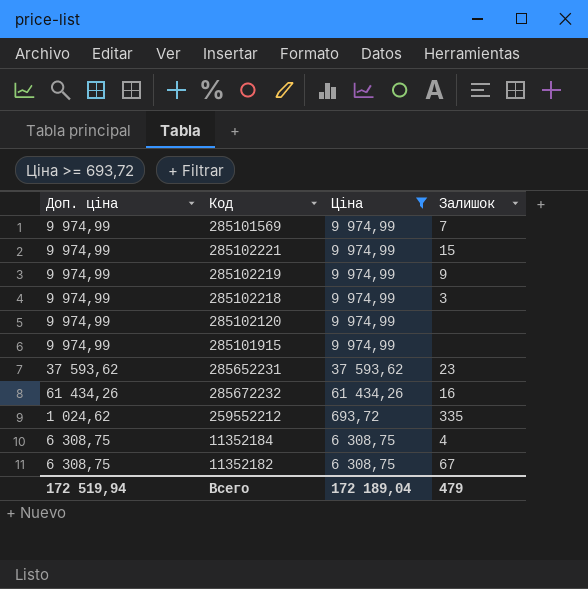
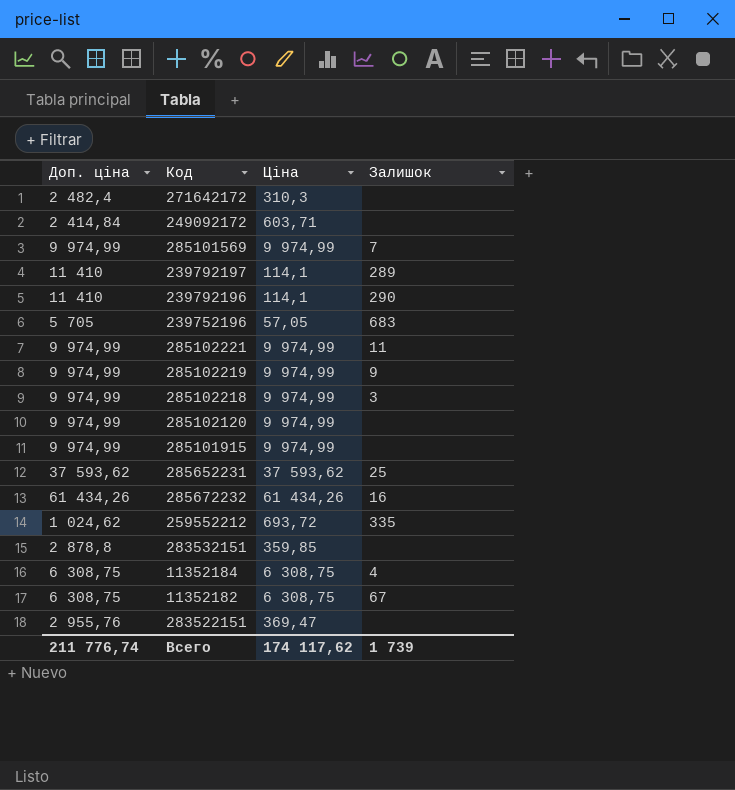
filter: Ціна >= 693,72 -> none
285102221 | Залишок: 15 -> 11
285652231 | Залишок: 23 -> 25
Всего | Доп. ціна: 172 519,94 -> 211 776,74
Всего | Ціна: 172 189,04 -> 174 117,62
Всего | Залишок: 479 -> 1 739

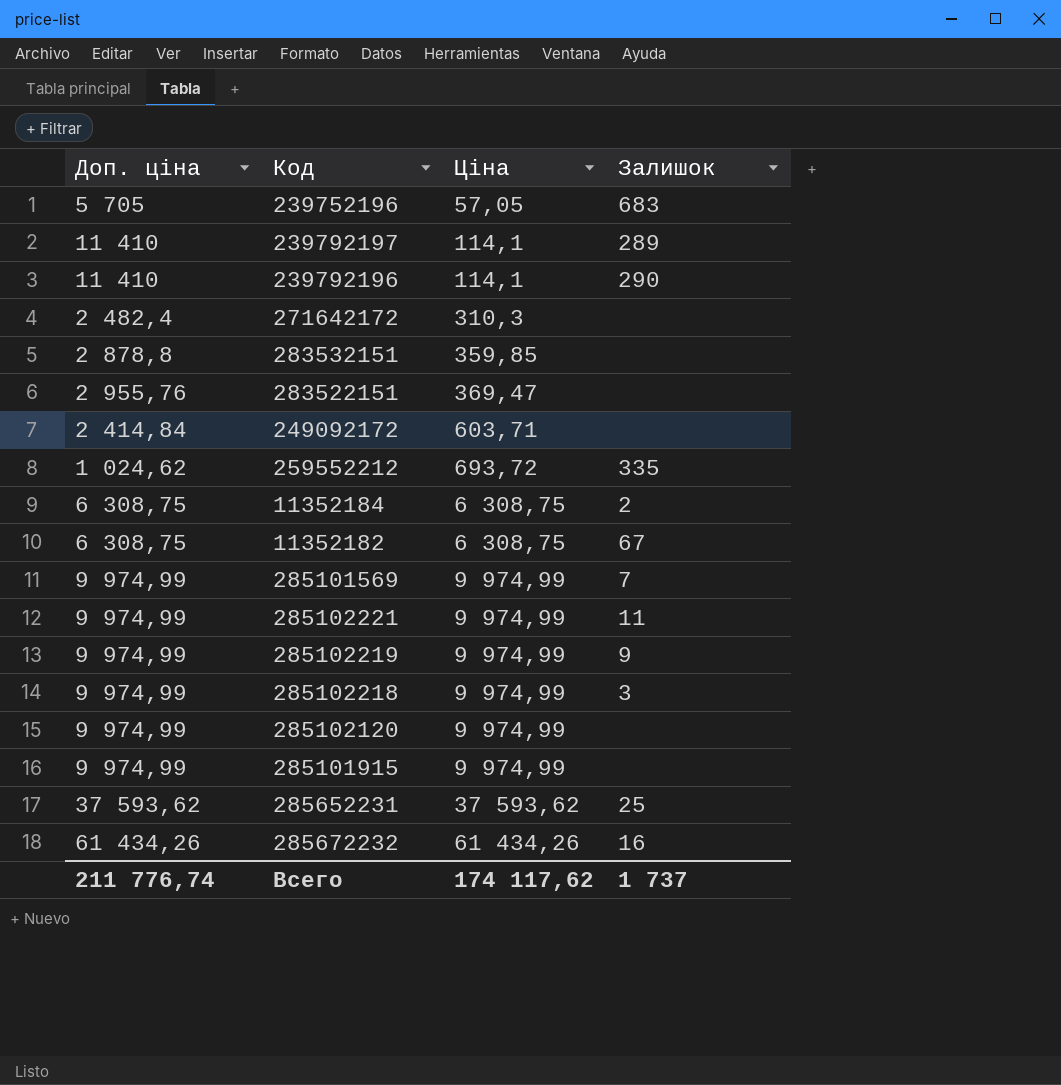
row order: none -> Ціна ascending
11352184 | Залишок: 4 -> 2
Всего | Залишок: 1 739 -> 1 737

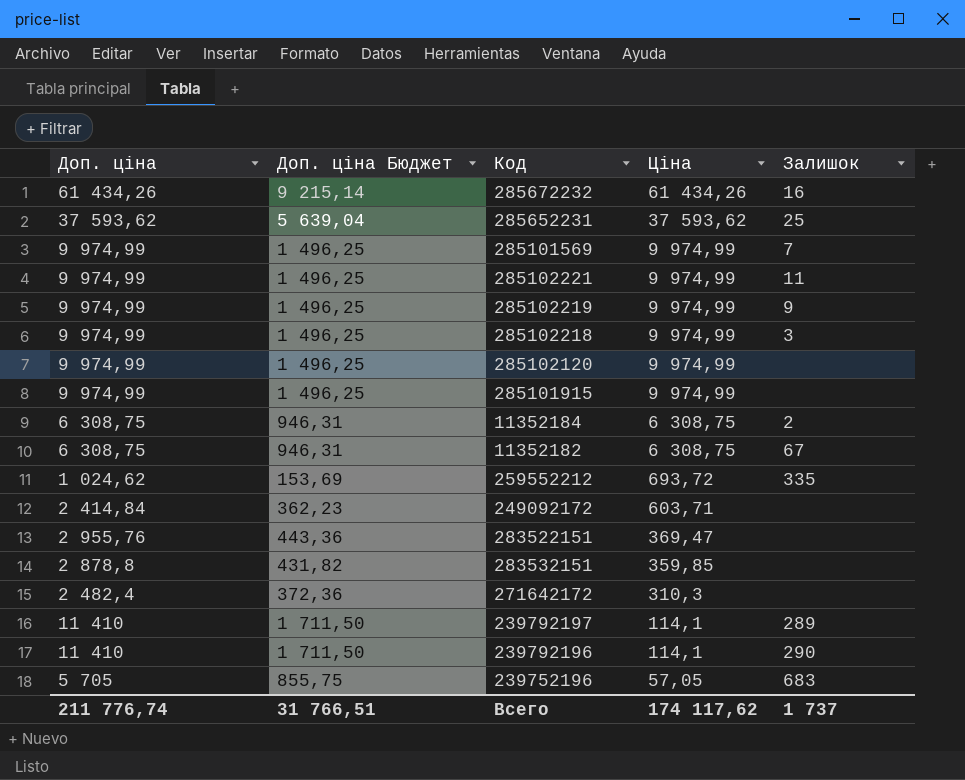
row order: Ціна ascending -> Ціна descending
column Доп. ціна Бюджет | formula: none -> [Доп. ціна] * 0,15

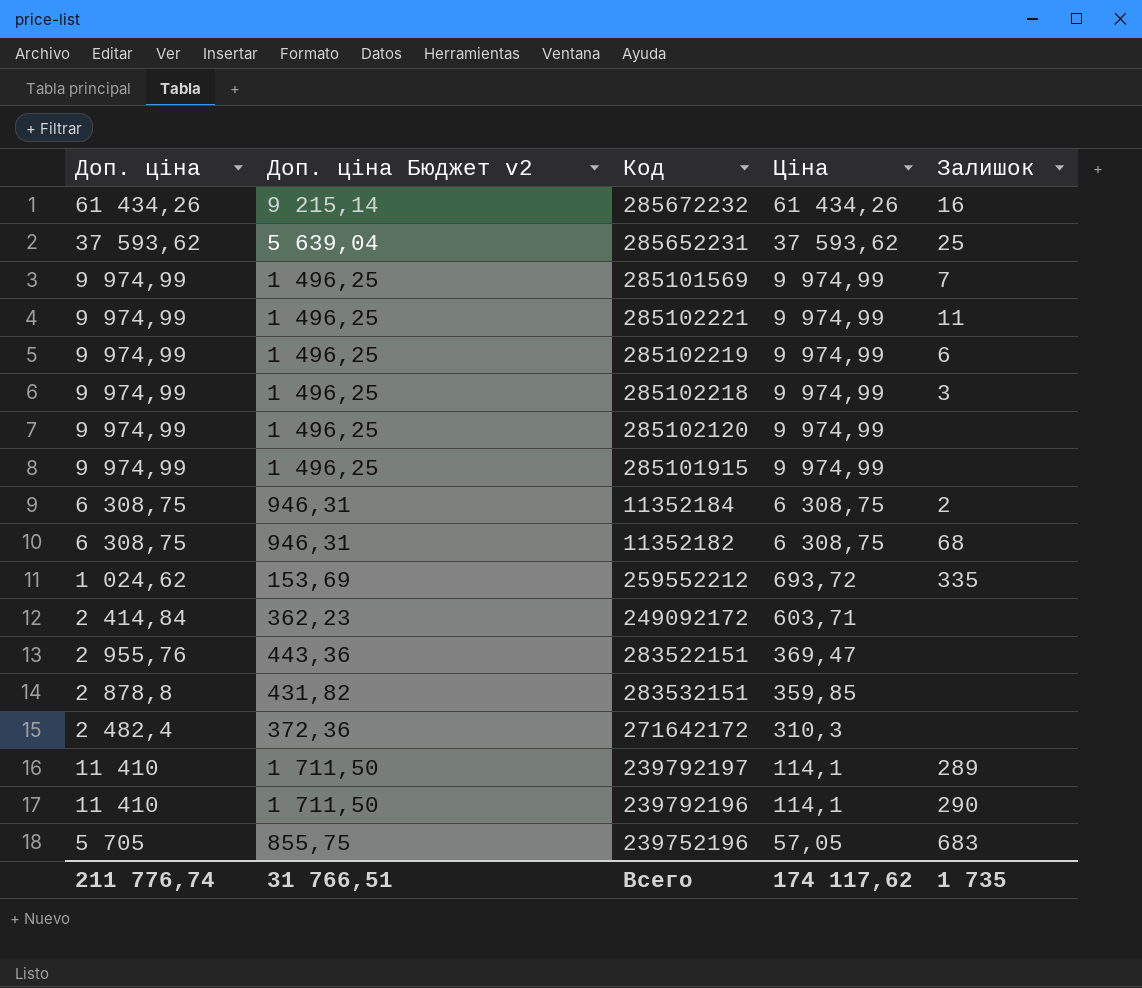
column name: Доп. ціна Бюджет -> Доп. ціна Бюджет v2
285102219 | Залишок: 9 -> 6
11352182 | Залишок: 67 -> 68
Всего | Залишок: 1 737 -> 1 735

